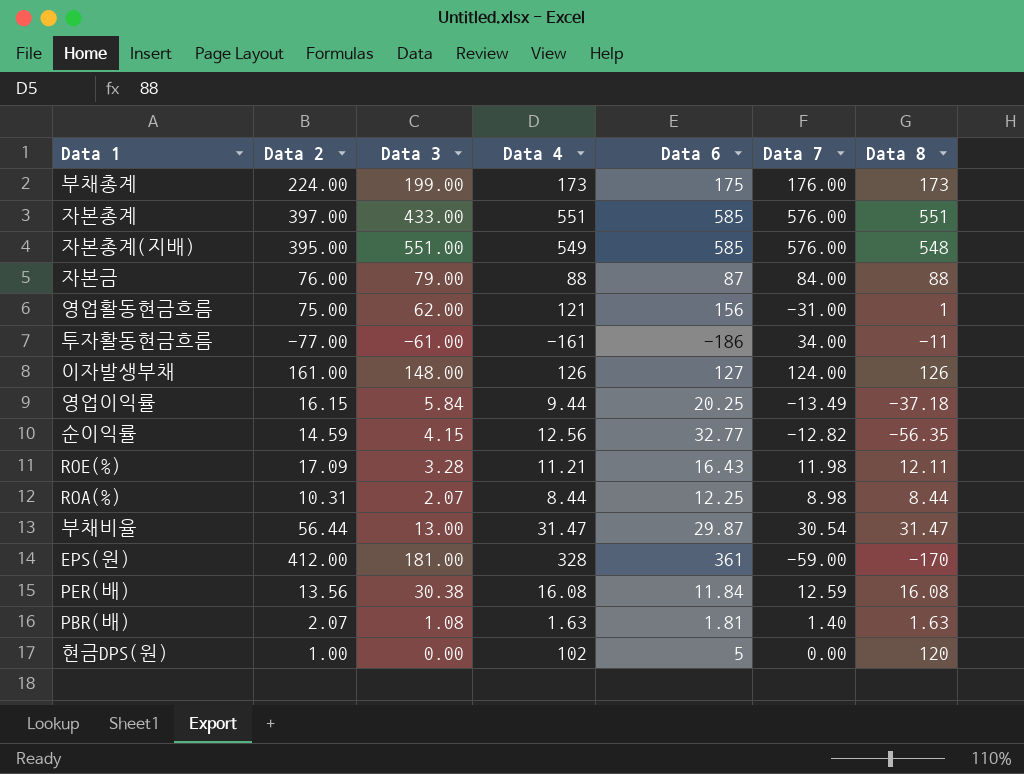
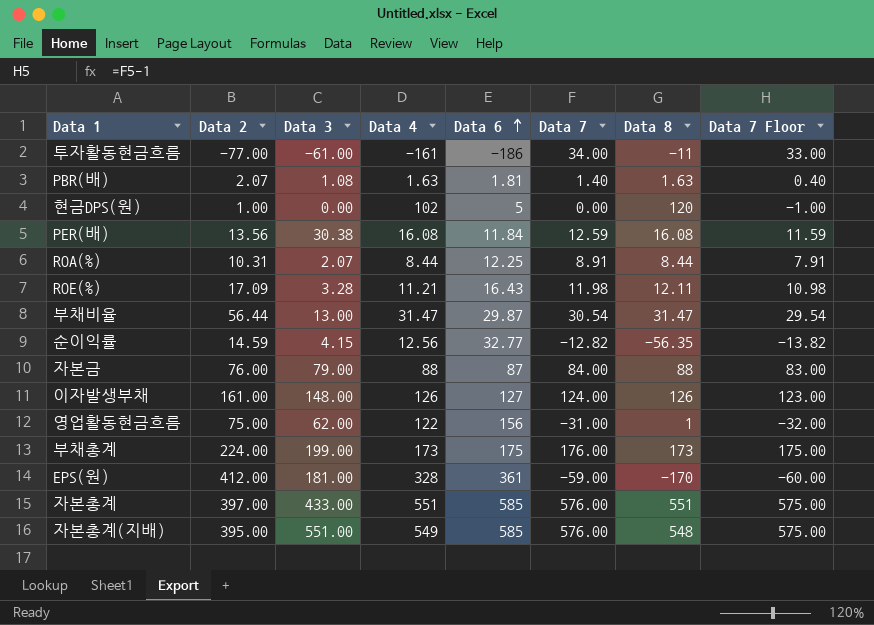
row order: none -> Data 6 ascending
column Data 7 Floor | formula: none -> [Data 7] - 1
row 영업이익률: 16.15 | 5.84 | 9.44 | 20.25 | -13.49 | -37.18 -> none
ROA(%) | Data 7: 8.98 -> 8.91
영업활동현금흐름 | Data 4: 121 -> 122

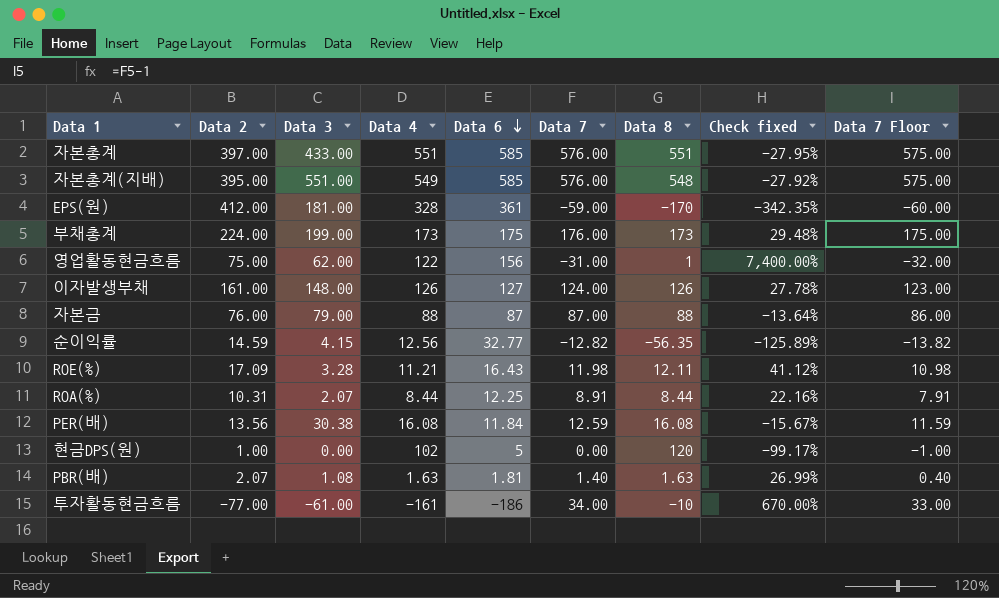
row order: Data 6 ascending -> Data 6 descending
column Check fixed | formula: none -> ([Data 2] - [Data 8]) / [Data 8]
row 부채비율: 56.44 | 13.00 | 31.47 | 29.87 | 30.54 | 31.47 | 29.54 -> none
자본금 | Data 7: 84.00 -> 87.00
자본금 | Data 7 Floor: 83.00 -> 86.00
투자활동현금흐름 | Data 8: -11 -> -10

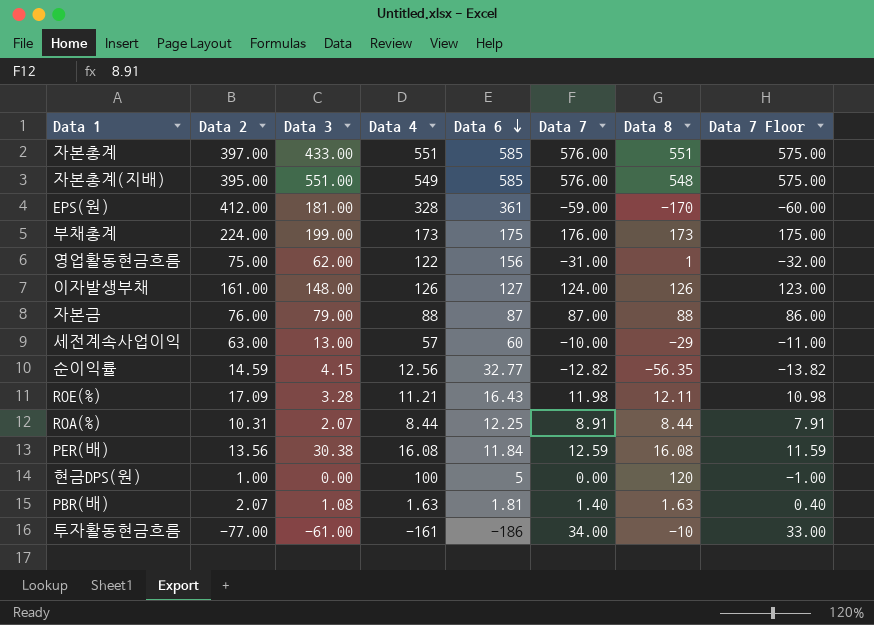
column Check fixed | formula: ([Data 2] - [Data 8]) / [Data 8] -> none
row 세전계속사업이익: none -> 63.00 | 13.00 | 57 | 60 | -10.00 | -29 | -11.00
현금DPS(원) | Data 4: 102 -> 100

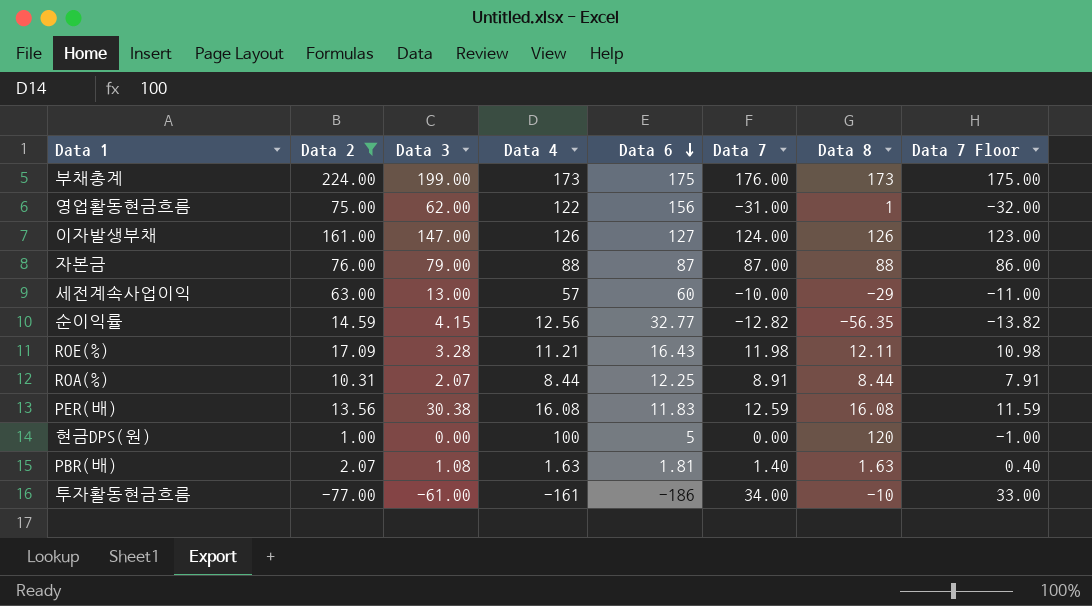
filter: none -> Data 2 <= 224.00
이자발생부채 | Data 3: 148.00 -> 147.00
PER(배) | Data 6: 11.84 -> 11.83

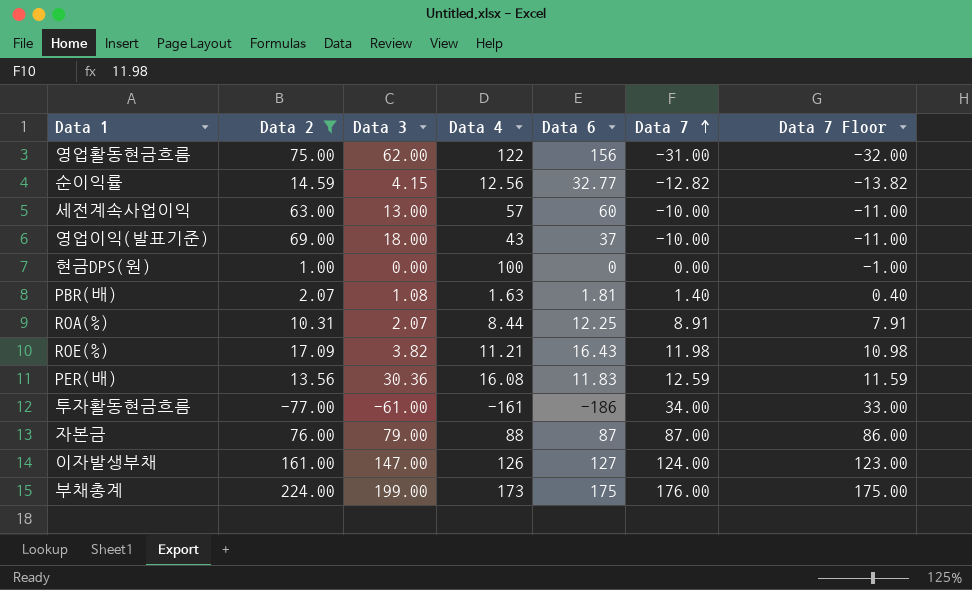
row order: Data 6 descending -> Data 7 ascending
column Data 8 | position: 7 -> none
row 영업이익(발표기준): none -> 69.00 | 18.00 | 43 | 37 | -10.00 | -11.00
현금DPS(원) | Data 6: 5 -> 0
ROE(%) | Data 3: 3.28 -> 3.82
PER(배) | Data 3: 30.38 -> 30.36

